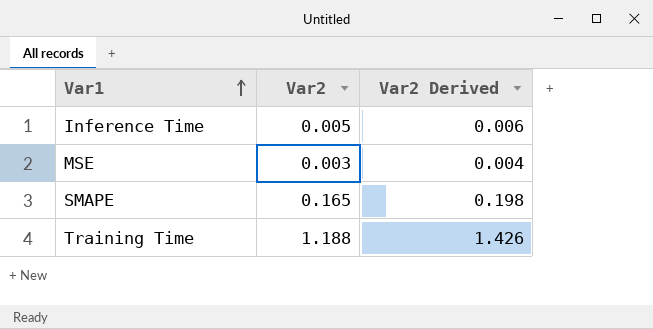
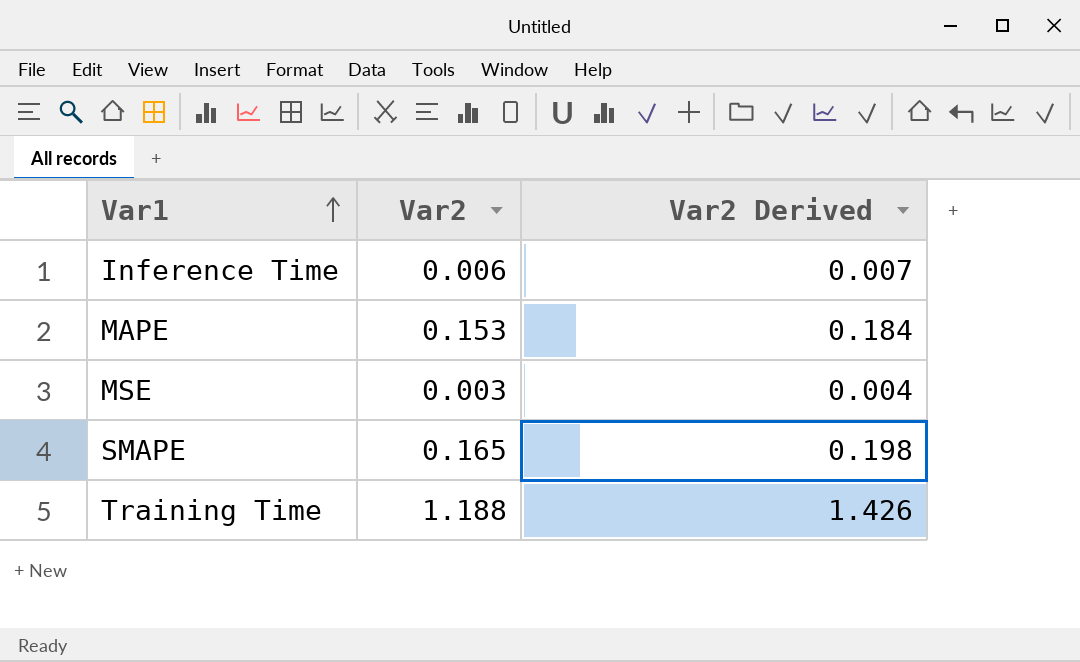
Inference Time | Var2: 0.005 -> 0.006
Inference Time | Var2 Derived: 0.006 -> 0.007
row MAPE: none -> 0.153 | 0.184

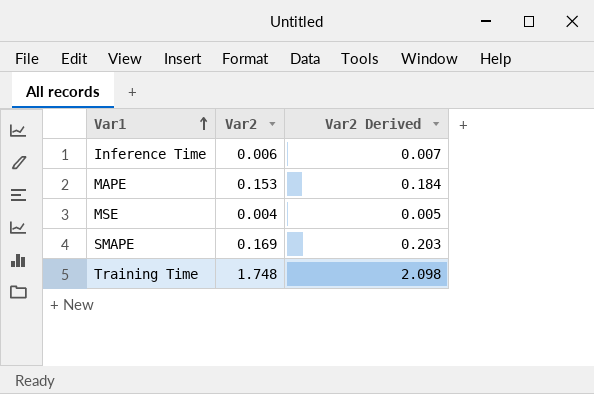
MSE | Var2: 0.003 -> 0.004
MSE | Var2 Derived: 0.004 -> 0.005
SMAPE | Var2: 0.165 -> 0.169
SMAPE | Var2 Derived: 0.198 -> 0.203
Training Time | Var2: 1.188 -> 1.748
Training Time | Var2 Derived: 1.426 -> 2.098

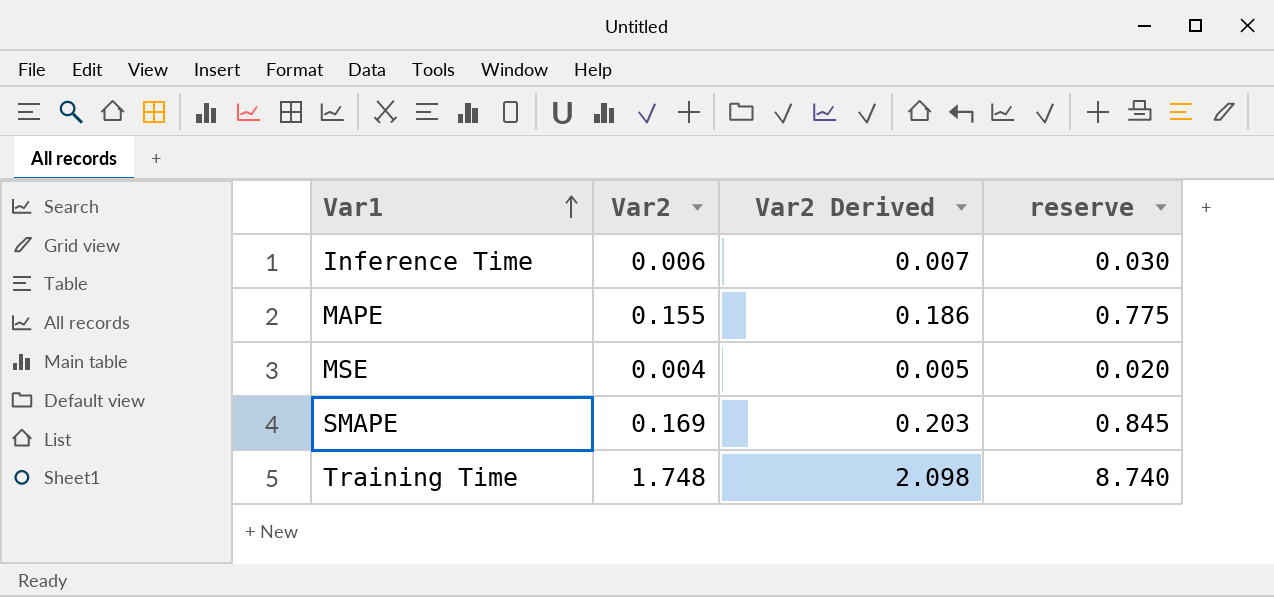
column reserve | formula: none -> [Var2] * 5
MAPE | Var2: 0.153 -> 0.155
MAPE | Var2 Derived: 0.184 -> 0.186

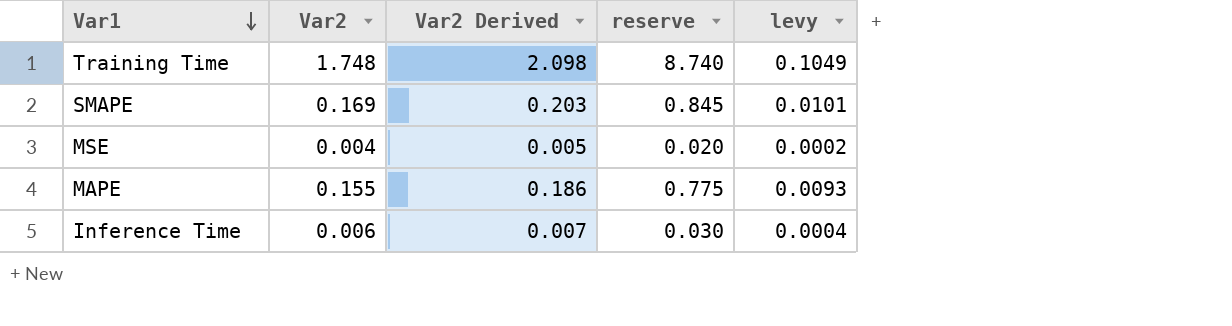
row order: Var1 ascending -> Var1 descending
column levy | formula: none -> [Var2] * 0.06

